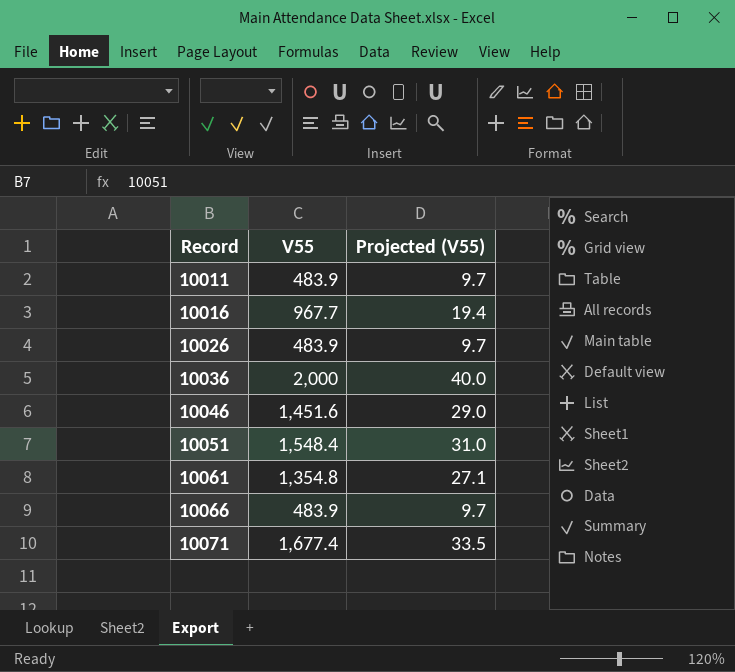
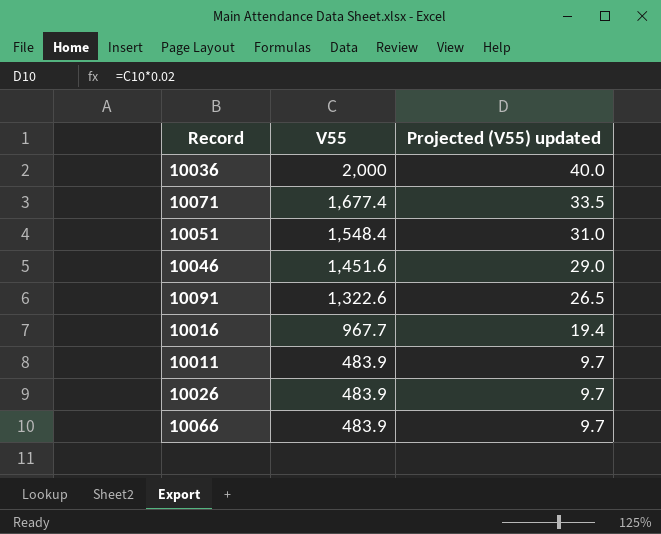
row order: Record ascending -> V55 descending
column name: Projected (V55) -> Projected (V55) updated
row 10061: 1,354.8 | 27.1 -> none
row 10091: none -> 1,322.6 | 26.5

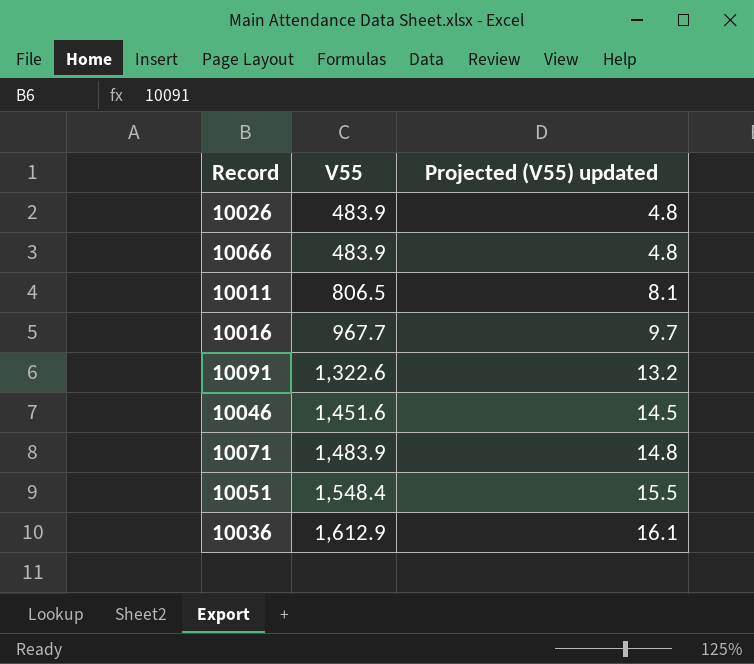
row order: V55 descending -> V55 ascending
column Projected (V55) updated | formula: [V55] * 0.02 -> [V55] * 0.01
10011 | V55: 483.9 -> 806.5
10071 | V55: 1,677.4 -> 1,483.9
10036 | V55: 2,000 -> 1,612.9

